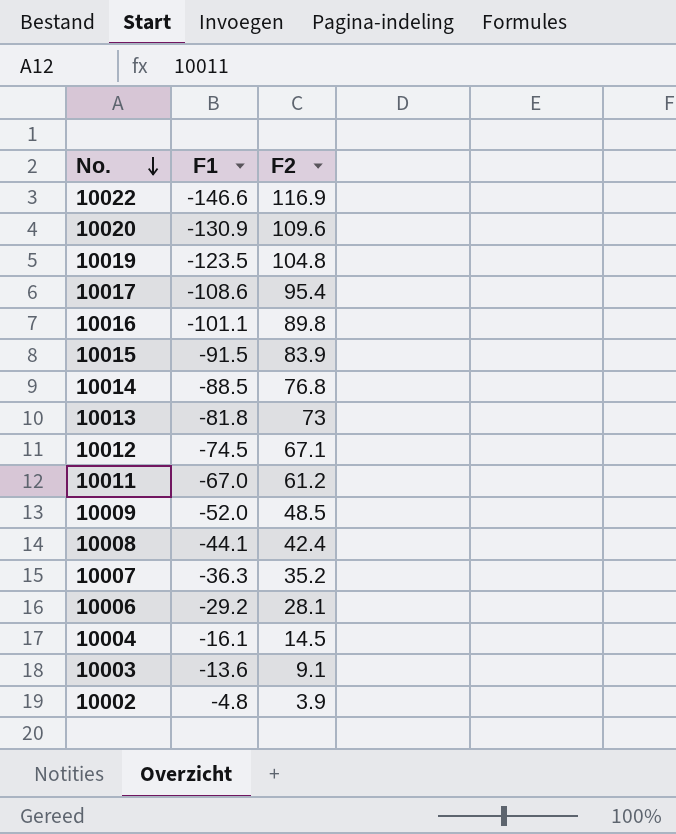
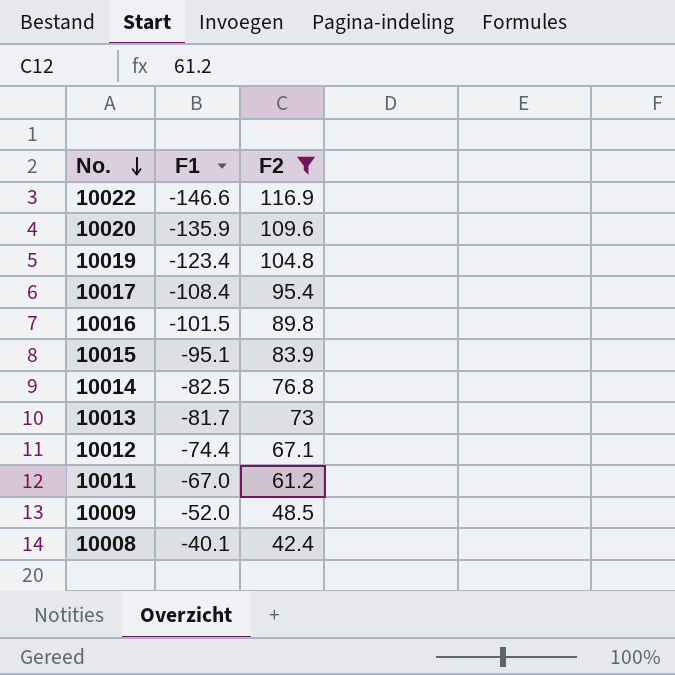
filter: none -> F2 >= 42.4
10020 | F1: -130.9 -> -135.9
10019 | F1: -123.5 -> -123.4
10017 | F1: -108.6 -> -108.4
10016 | F1: -101.1 -> -101.5
10015 | F1: -91.5 -> -95.1
10014 | F1: -88.5 -> -82.5
10013 | F1: -81.8 -> -81.7
10012 | F1: -74.5 -> -74.4
10008 | F1: -44.1 -> -40.1

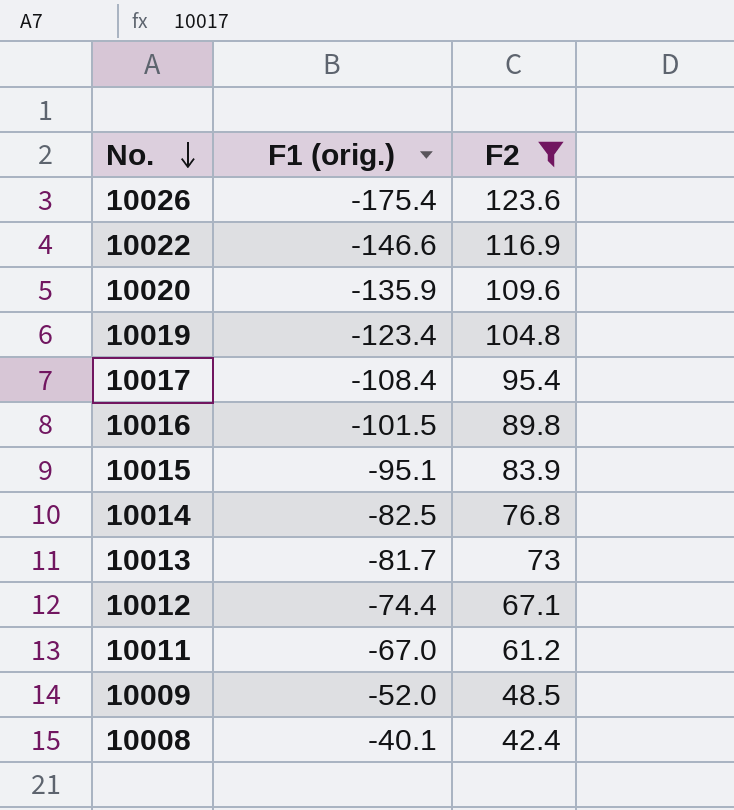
column name: F1 -> F1 (orig.)
row 10026: none -> -175.4 | 123.6

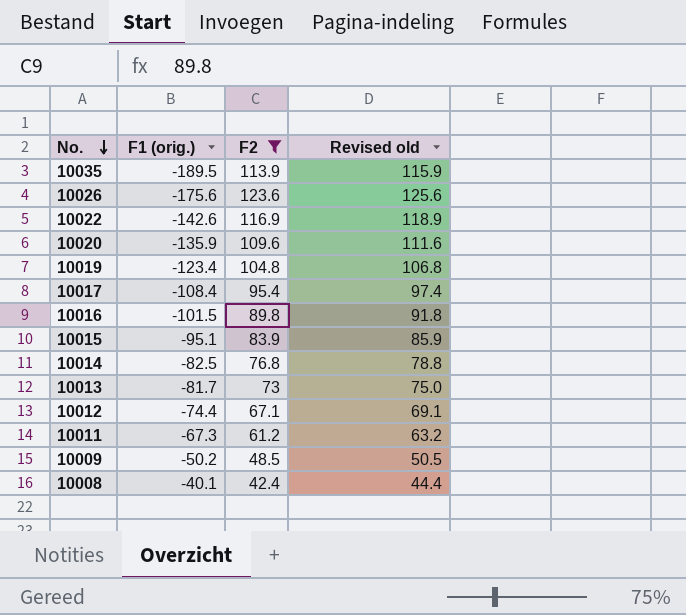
column Revised old | formula: none -> [F2] + 2
row 10035: none -> -189.5 | 113.9 | 115.9
10026 | F1 (orig.): -175.4 -> -175.6
10022 | F1 (orig.): -146.6 -> -142.6
10011 | F1 (orig.): -67.0 -> -67.3
10009 | F1 (orig.): -52.0 -> -50.2

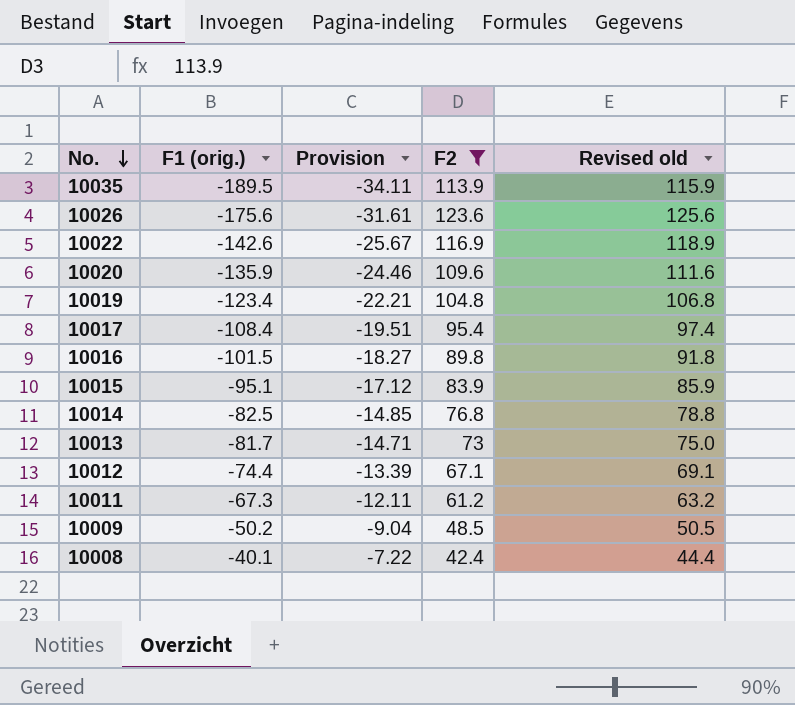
column Provision | formula: none -> [F1 (orig.)] * 0.18

